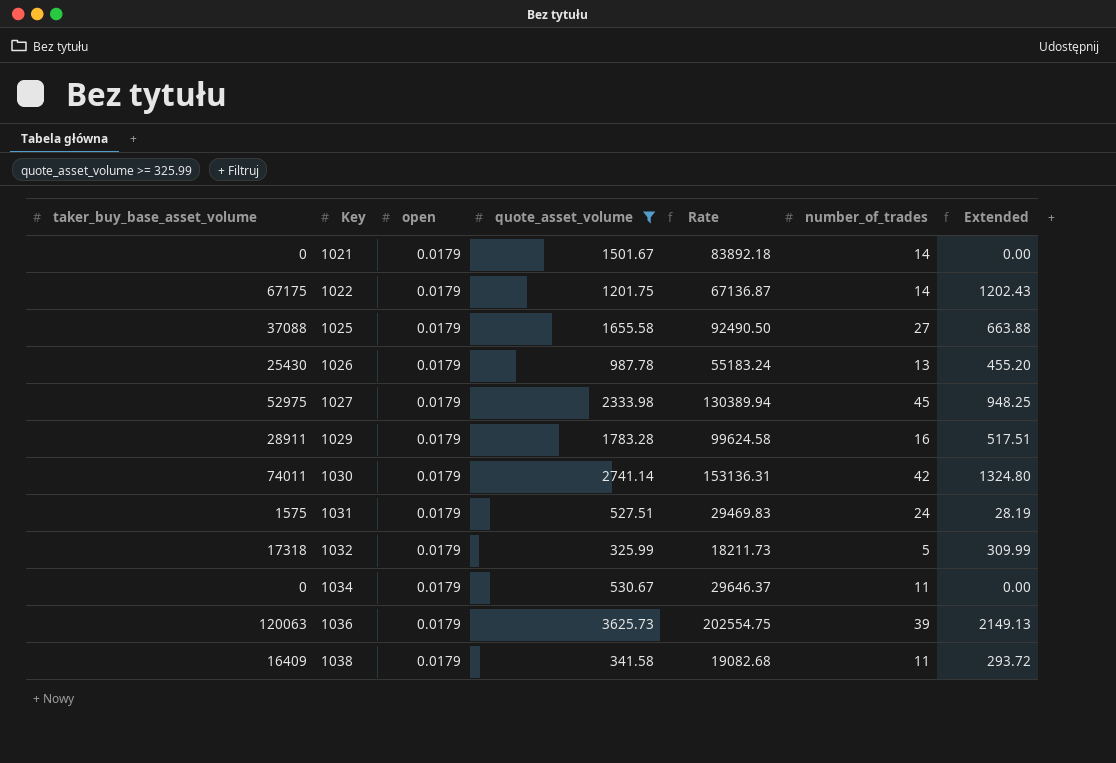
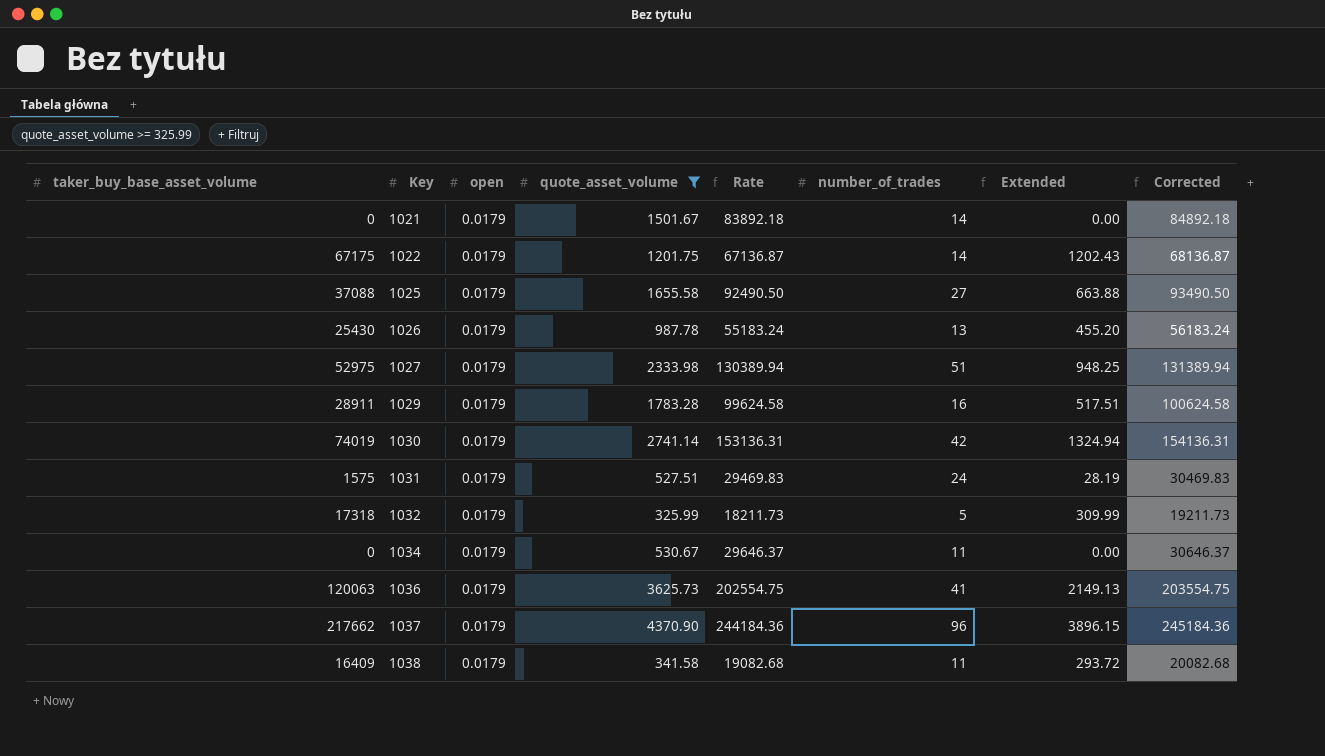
column Corrected | formula: none -> [Rate] + 1000
1027 | number_of_trades: 45 -> 51
1030 | taker_buy_base_asset_volume: 74011 -> 74019
1030 | Extended: 1324.80 -> 1324.94
1036 | number_of_trades: 39 -> 41
row 1037: none -> 217662 | 0.0179 | 4370.90 | 244184.36 | 96 | 3896.15 | 245184.36

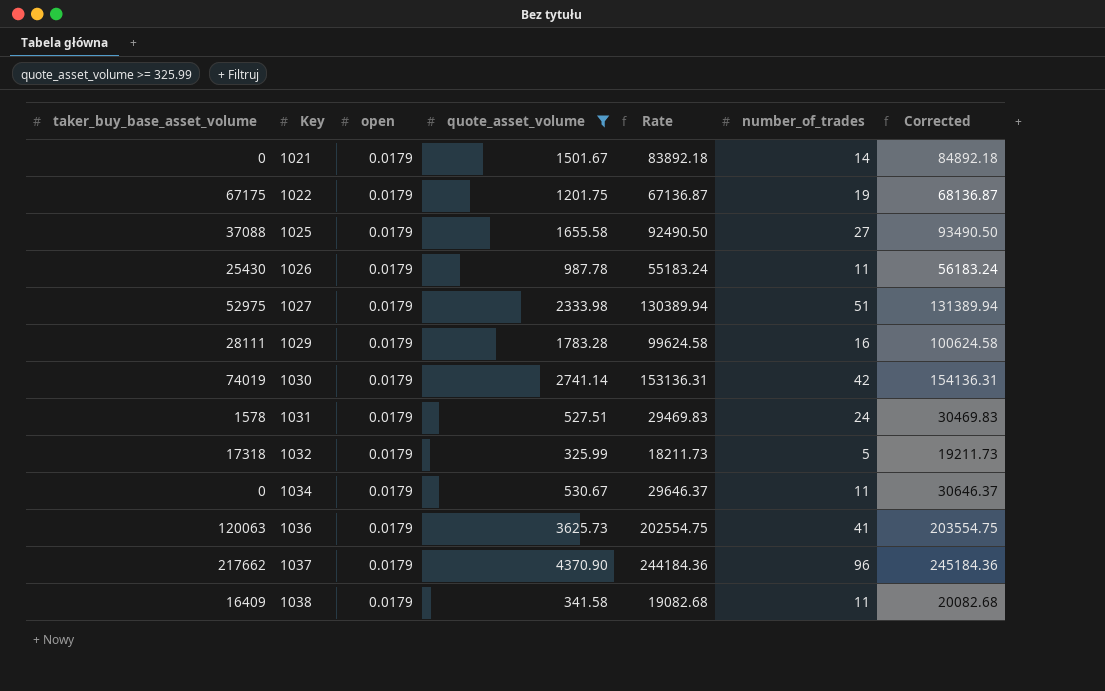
column Extended | formula: [taker_buy_base_asset_volume] * [open] -> none
1022 | number_of_trades: 14 -> 19
1026 | number_of_trades: 13 -> 11
1029 | taker_buy_base_asset_volume: 28911 -> 28111
1031 | taker_buy_base_asset_volume: 1575 -> 1578

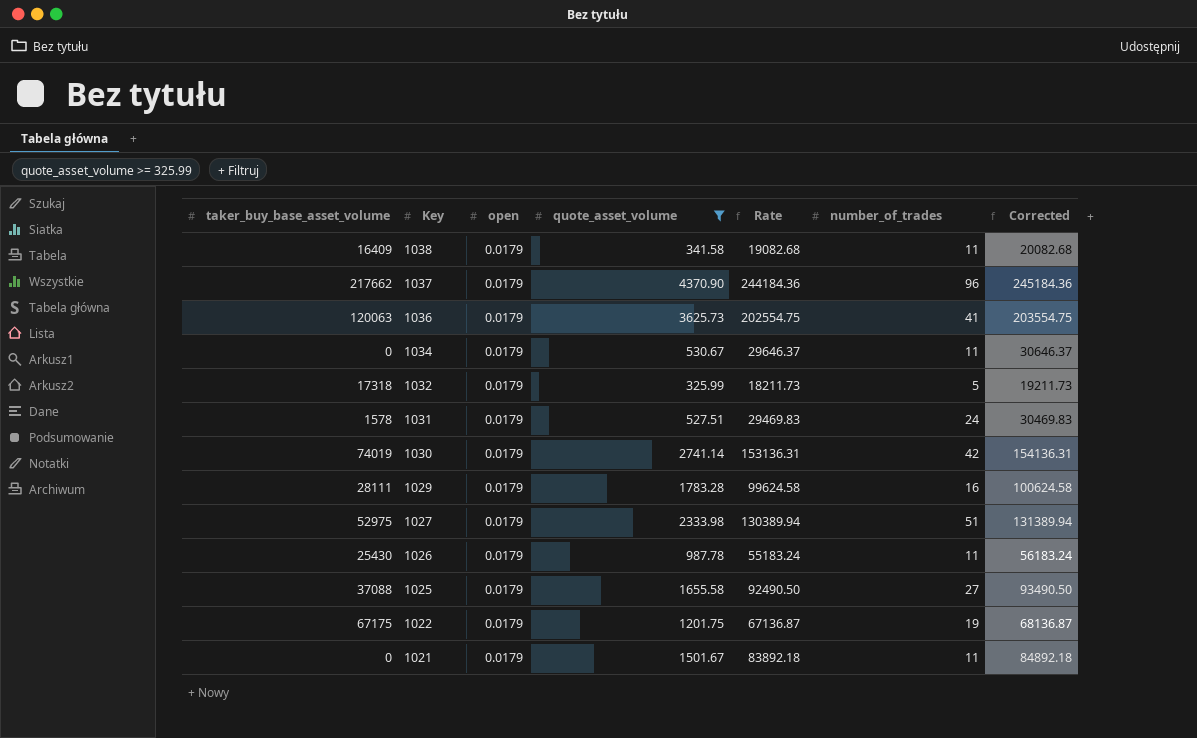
row order: Key ascending -> Key descending
1021 | number_of_trades: 14 -> 11

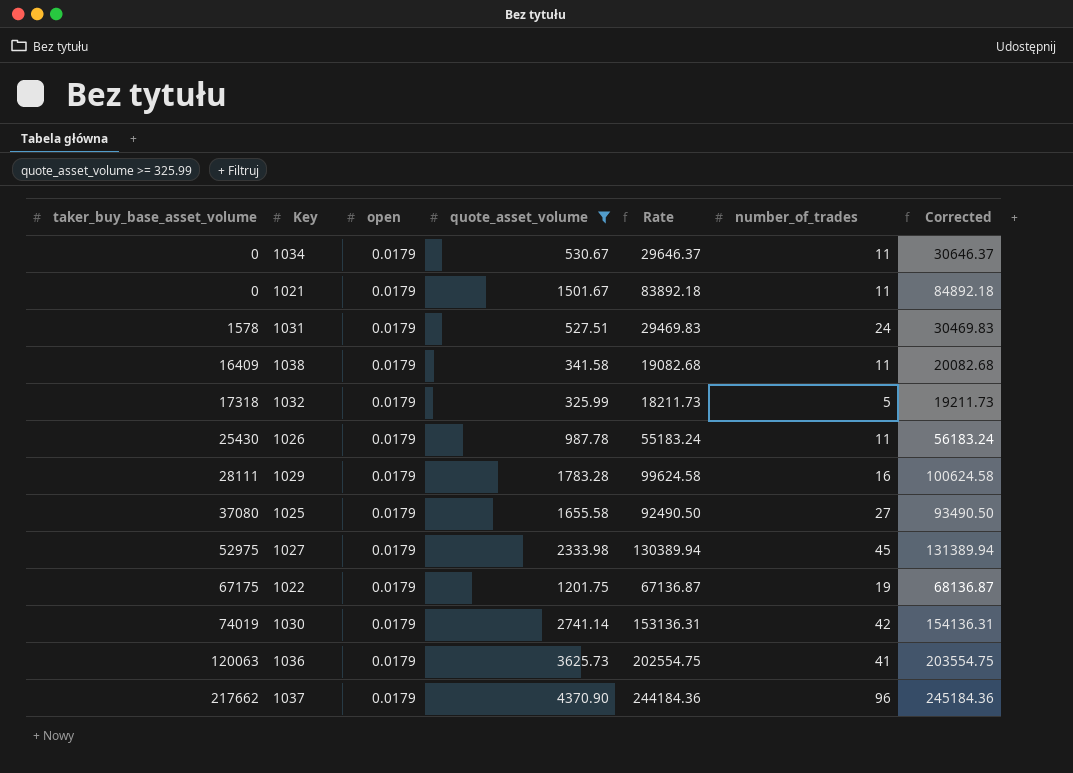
row order: Key descending -> taker_buy_base_asset_volume ascending
1025 | taker_buy_base_asset_volume: 37088 -> 37080
1027 | number_of_trades: 51 -> 45

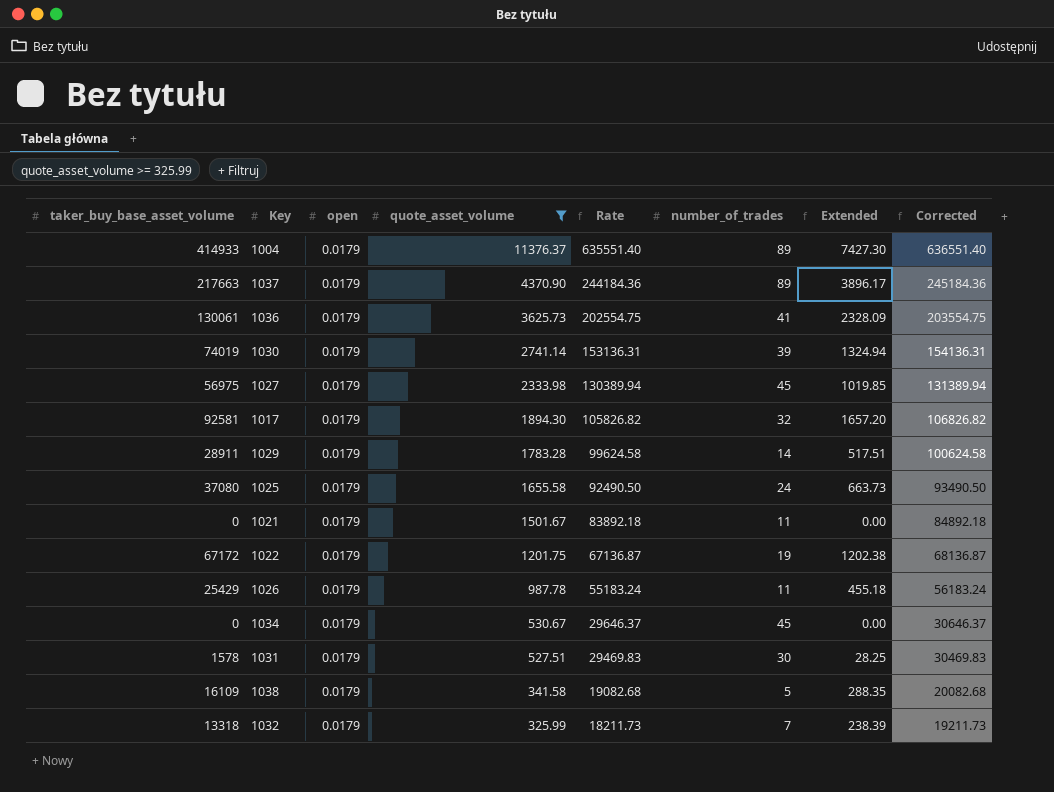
row order: taker_buy_base_asset_volume ascending -> quote_asset_volume descending
column Extended | formula: none -> [taker_buy_base_asset_volume] * [open]
row 1004: none -> 414933 | 0.0179 | 11376.37 | 635551.40 | 89 | 7427.30 | 636551.40
1037 | taker_buy_base_asset_volume: 217662 -> 217663
1037 | number_of_trades: 96 -> 89
1036 | taker_buy_base_asset_volume: 120063 -> 130061
1030 | number_of_trades: 42 -> 39
1027 | taker_buy_base_asset_volume: 52975 -> 56975
row 1017: none -> 92581 | 0.0179 | 1894.30 | 105826.82 | 32 | 1657.20 | 106826.82
1029 | taker_buy_base_asset_volume: 28111 -> 28911
1029 | number_of_trades: 16 -> 14
1025 | number_of_trades: 27 -> 24
1022 | taker_buy_base_asset_volume: 67175 -> 67172
1026 | taker_buy_base_asset_volume: 25430 -> 25429
1034 | number_of_trades: 11 -> 45
1031 | number_of_trades: 24 -> 30
1038 | taker_buy_base_asset_volume: 16409 -> 16109
1038 | number_of_trades: 11 -> 5
1032 | taker_buy_base_asset_volume: 17318 -> 13318
1032 | number_of_trades: 5 -> 7

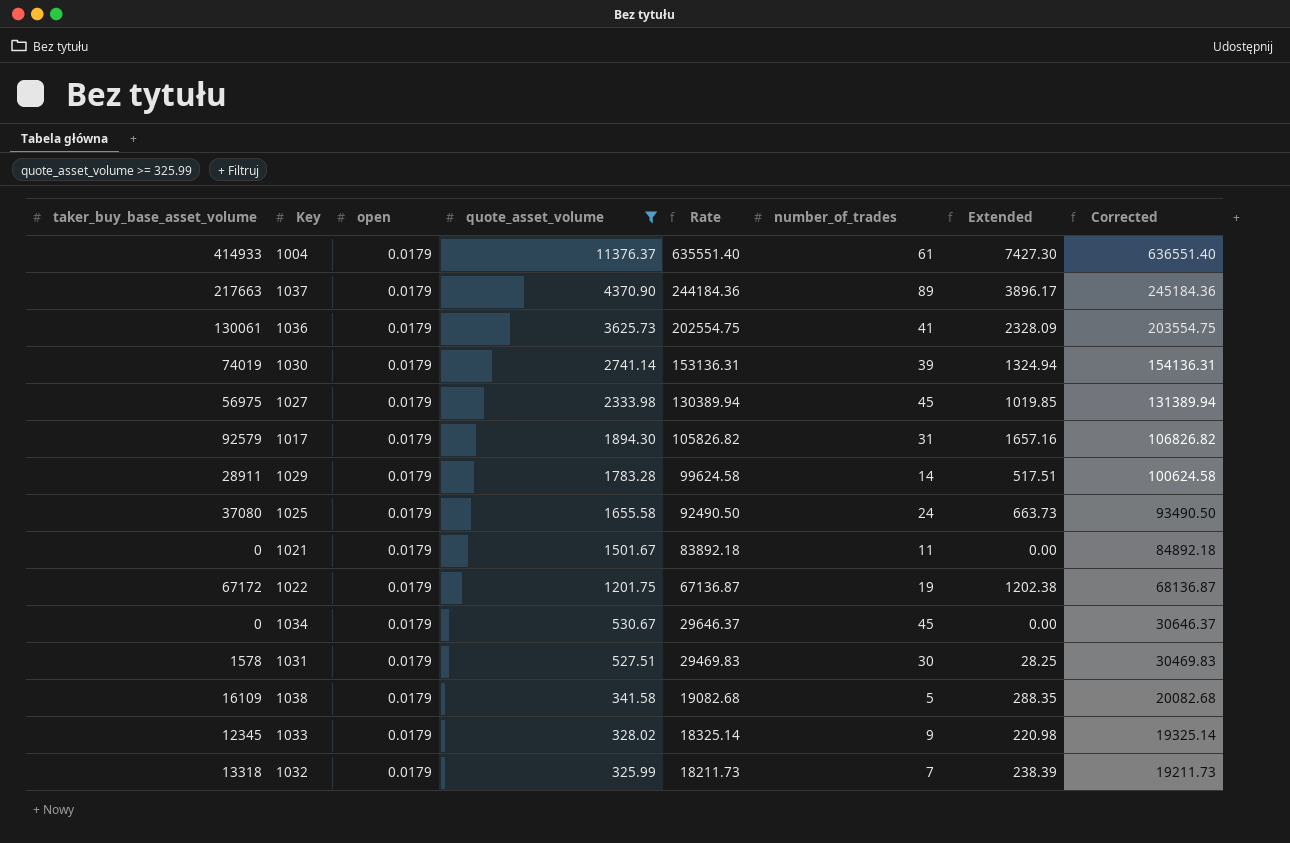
row 1026: 25429 | 0.0179 | 987.78 | 55183.24 | 11 | 455.18 | 56183.24 -> none
1004 | number_of_trades: 89 -> 61
1017 | taker_buy_base_asset_volume: 92581 -> 92579
1017 | number_of_trades: 32 -> 31
1017 | Extended: 1657.20 -> 1657.16
row 1033: none -> 12345 | 0.0179 | 328.02 | 18325.14 | 9 | 220.98 | 19325.14

